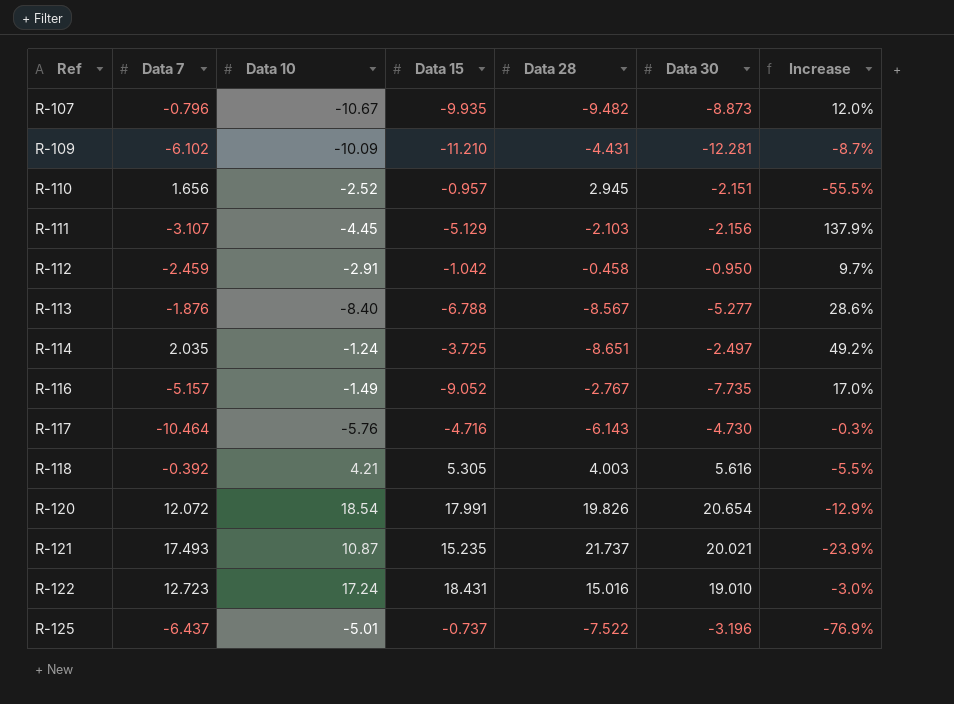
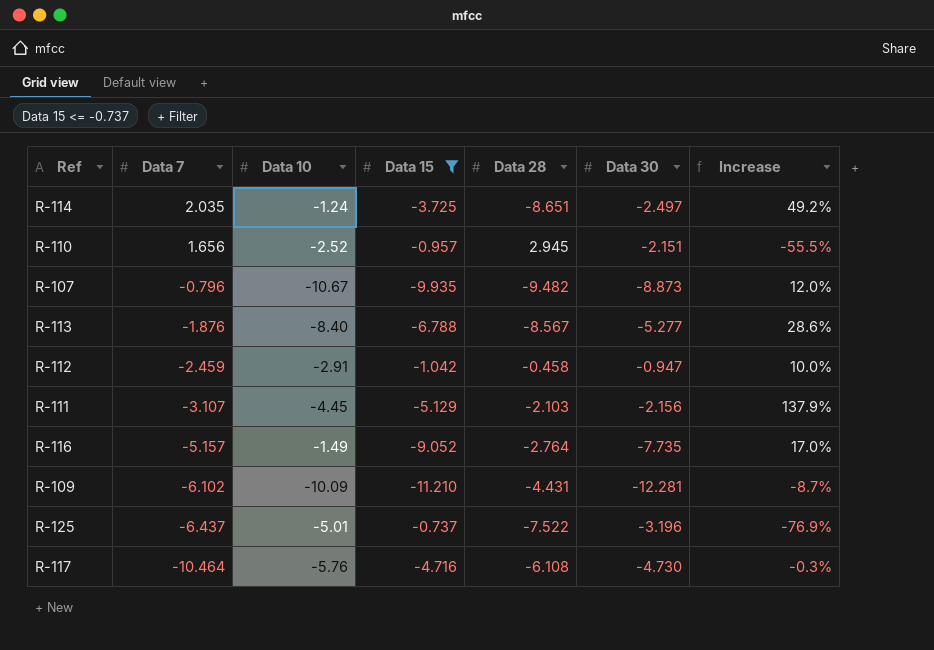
filter: none -> Data 15 <= -0.737
row order: Ref ascending -> Data 7 descending
R-112 | Data 30: -0.950 -> -0.947
R-112 | Increase: 9.7% -> 10.0%
R-116 | Data 28: -2.767 -> -2.764
R-117 | Data 28: -6.143 -> -6.108

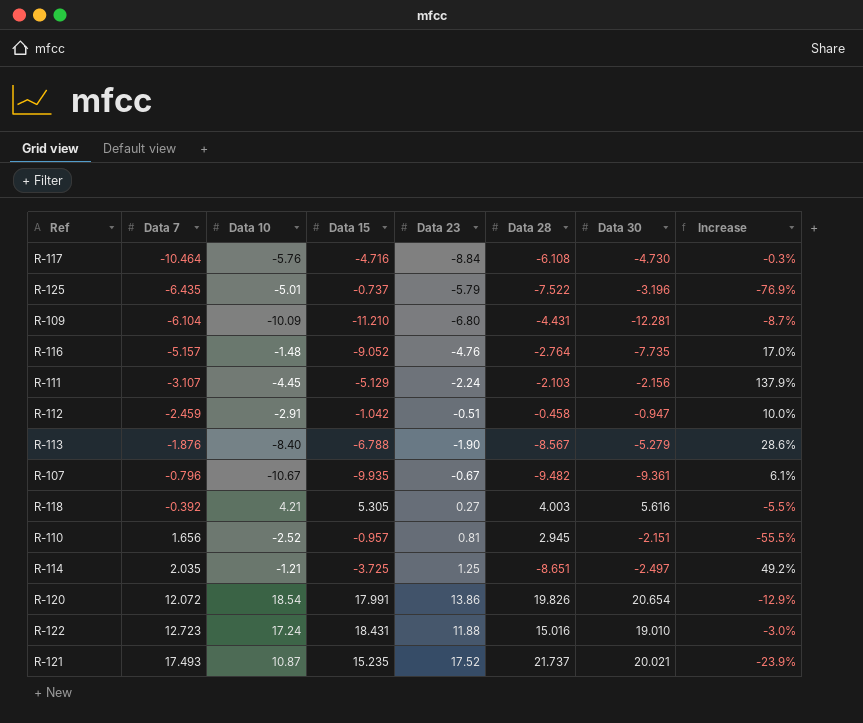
filter: Data 15 <= -0.737 -> none
row order: Data 7 descending -> Data 7 ascending
column Data 23 | position: none -> 5
R-125 | Data 7: -6.437 -> -6.435
R-109 | Data 7: -6.102 -> -6.104
R-116 | Data 10: -1.49 -> -1.48
R-113 | Data 30: -5.277 -> -5.279
R-107 | Data 30: -8.873 -> -9.361
R-107 | Increase: 12.0% -> 6.1%
R-114 | Data 10: -1.24 -> -1.21

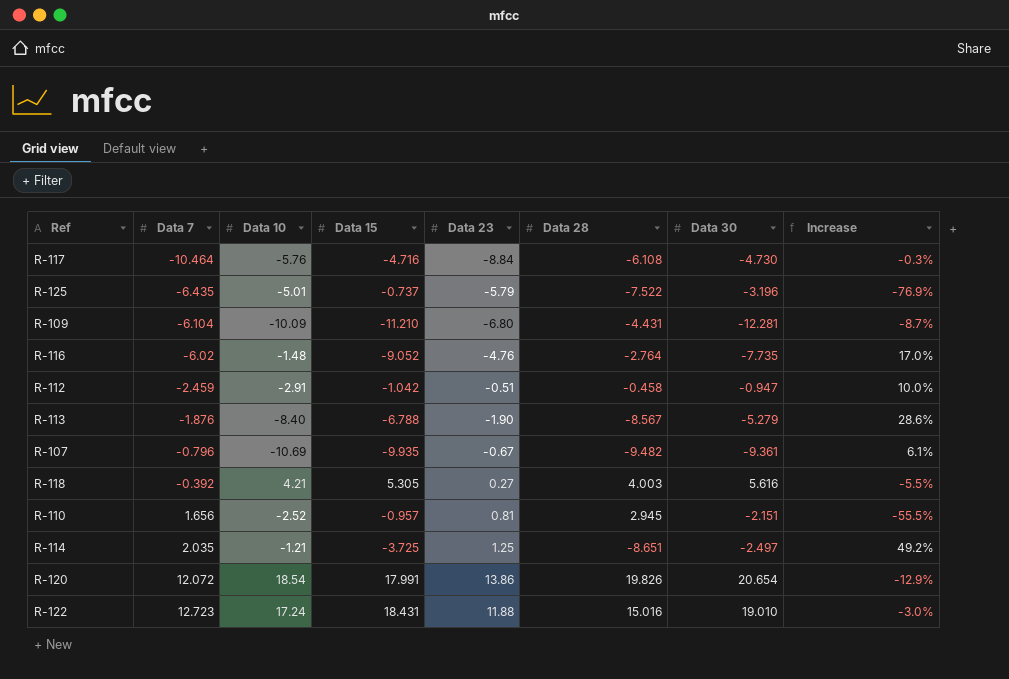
row R-111: -3.107 | -4.45 | -5.129 | -2.24 | -2.103 | -2.156 | 137.9% -> none
row R-121: 17.493 | 10.87 | 15.235 | 17.52 | 21.737 | 20.021 | -23.9% -> none
R-116 | Data 7: -5.157 -> -6.02
R-107 | Data 10: -10.67 -> -10.69

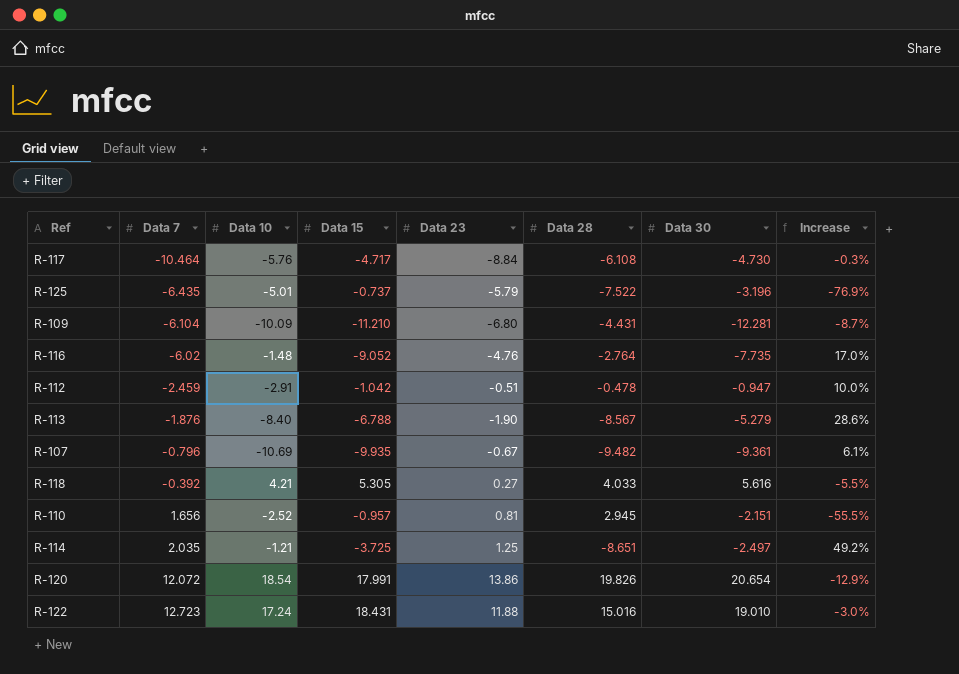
R-117 | Data 15: -4.716 -> -4.717
R-112 | Data 28: -0.458 -> -0.478
R-118 | Data 28: 4.003 -> 4.033

